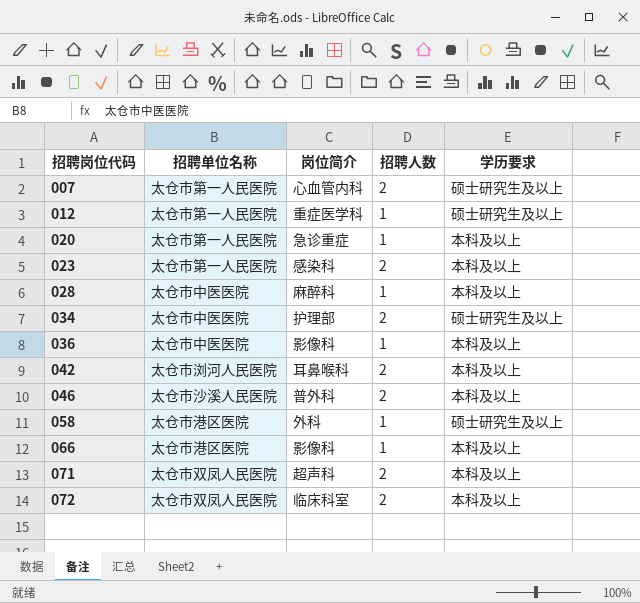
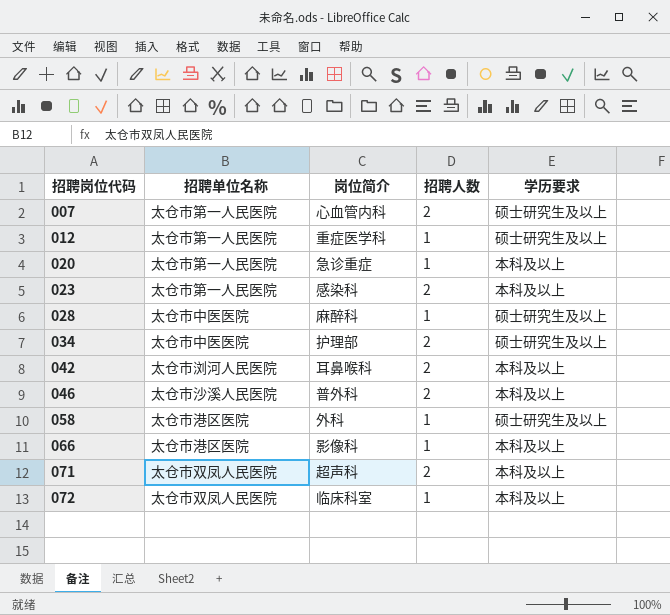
row 036: 太仓市中医医院 | 影像科 | 1 | 本科及以上 -> none
028 | 学历要求: 本科及以上 -> 硕士研究生及以上
072 | 招聘人数: 2 -> 1

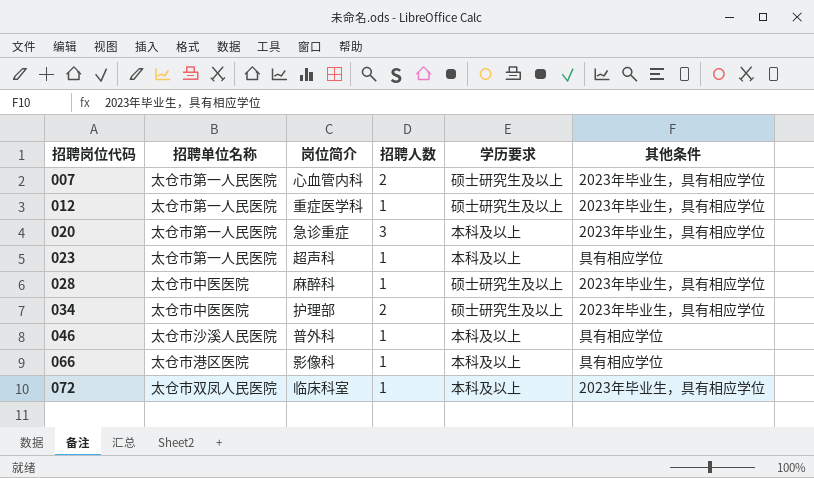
column 其他条件 | position: none -> 6
row 042: 太仓市浏河人民医院 | 耳鼻喉科 | 2 | 本科及以上 -> none
row 058: 太仓市港区医院 | 外科 | 1 | 硕士研究生及以上 -> none
row 071: 太仓市双凤人民医院 | 超声科 | 2 | 本科及以上 -> none
020 | 招聘人数: 1 -> 3
023 | 岗位简介: 感染科 -> 超声科
023 | 招聘人数: 2 -> 1
046 | 招聘人数: 2 -> 1

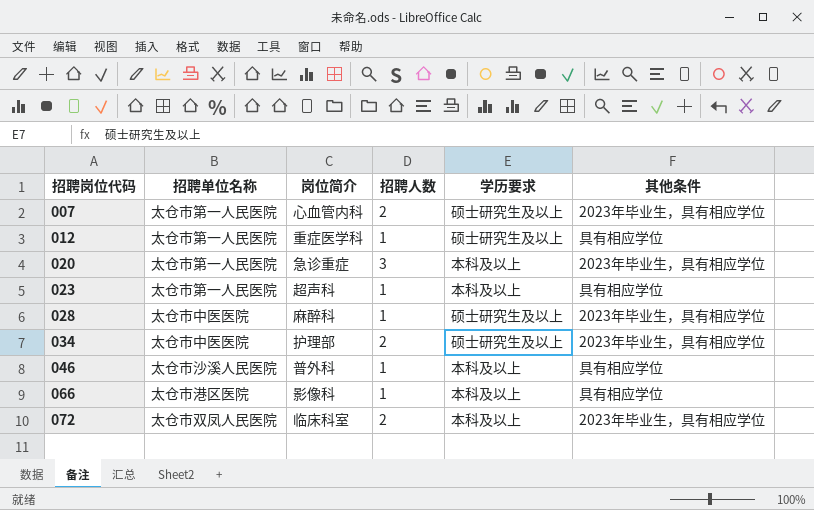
012 | 其他条件: 2023年毕业生，具有相应学位 -> 具有相应学位
072 | 招聘人数: 1 -> 2

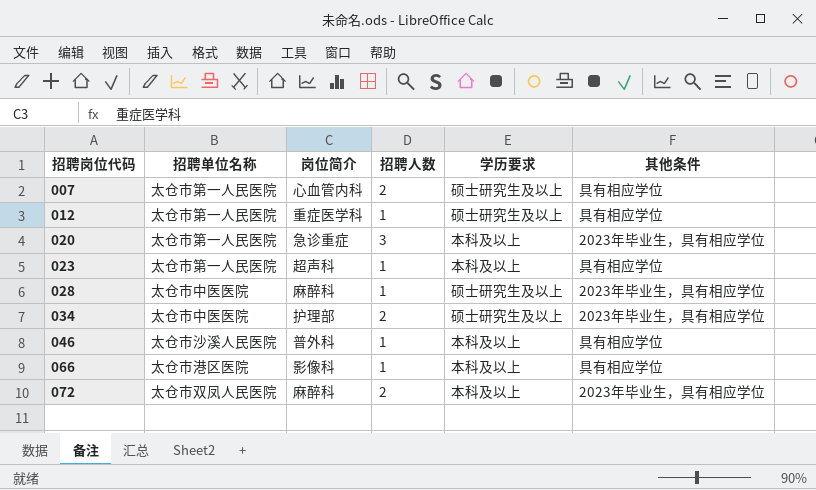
007 | 其他条件: 2023年毕业生，具有相应学位 -> 具有相应学位
072 | 岗位简介: 临床科室 -> 麻醉科

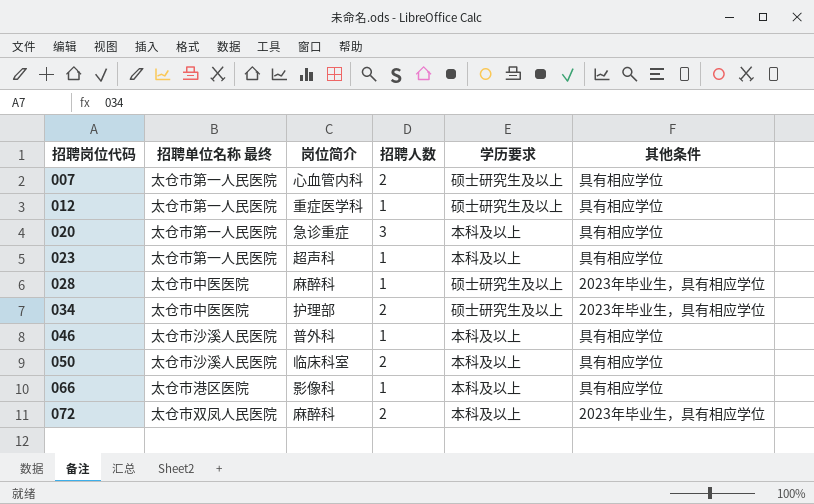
column name: 招聘单位名称 -> 招聘单位名称 最终
020 | 其他条件: 2023年毕业生，具有相应学位 -> 具有相应学位
row 050: none -> 太仓市沙溪人民医院 | 临床科室 | 2 | 本科及以上 | 具有相应学位

